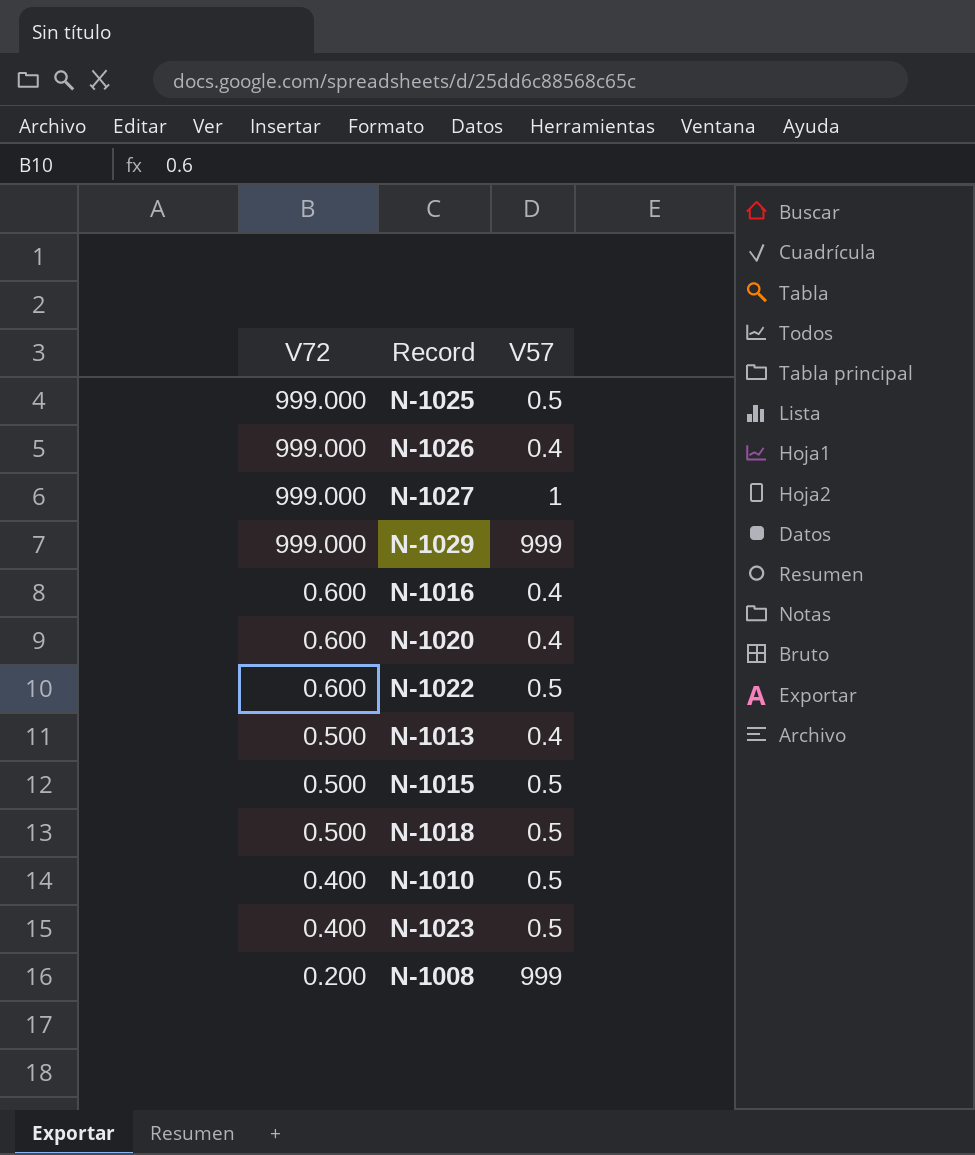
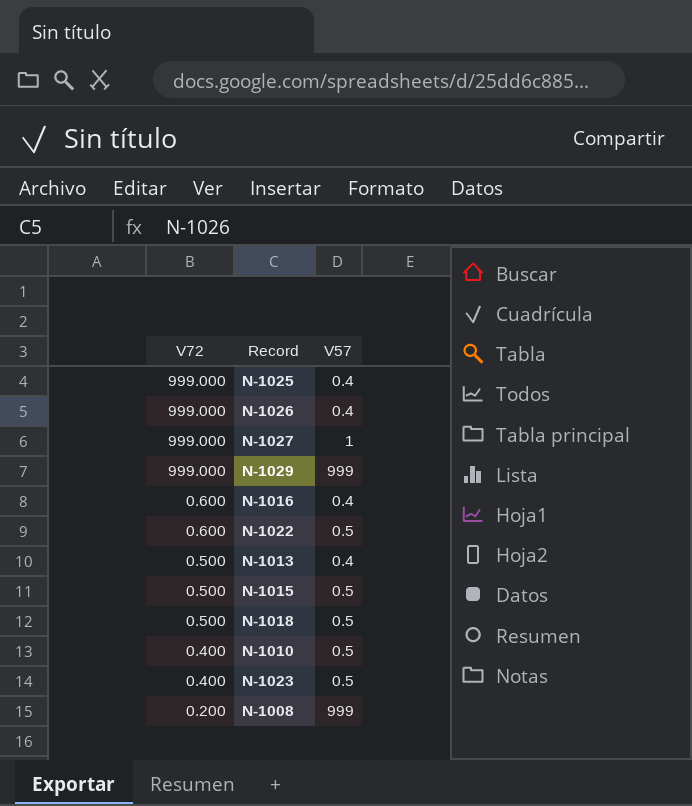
row N-1020: 0.600 | 0.4 -> none
N-1025 | V57: 0.5 -> 0.4

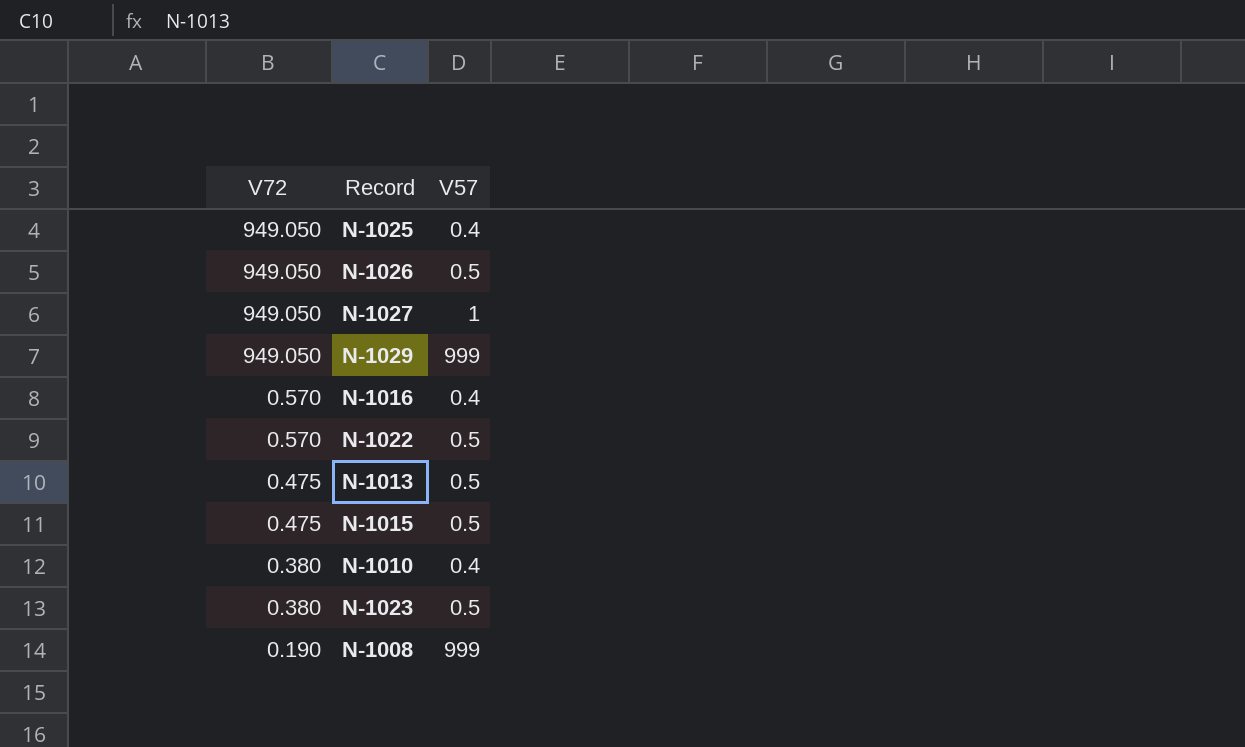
row N-1018: 0.500 | 0.5 -> none
N-1025 | V72: 999.000 -> 949.050
N-1026 | V72: 999.000 -> 949.050
N-1026 | V57: 0.4 -> 0.5
N-1027 | V72: 999.000 -> 949.050
N-1029 | V72: 999.000 -> 949.050
N-1016 | V72: 0.600 -> 0.570
N-1022 | V72: 0.600 -> 0.570
N-1013 | V72: 0.500 -> 0.475
N-1013 | V57: 0.4 -> 0.5
N-1015 | V72: 0.500 -> 0.475
N-1010 | V72: 0.400 -> 0.380
N-1010 | V57: 0.5 -> 0.4
N-1023 | V72: 0.400 -> 0.380
N-1008 | V72: 0.200 -> 0.190

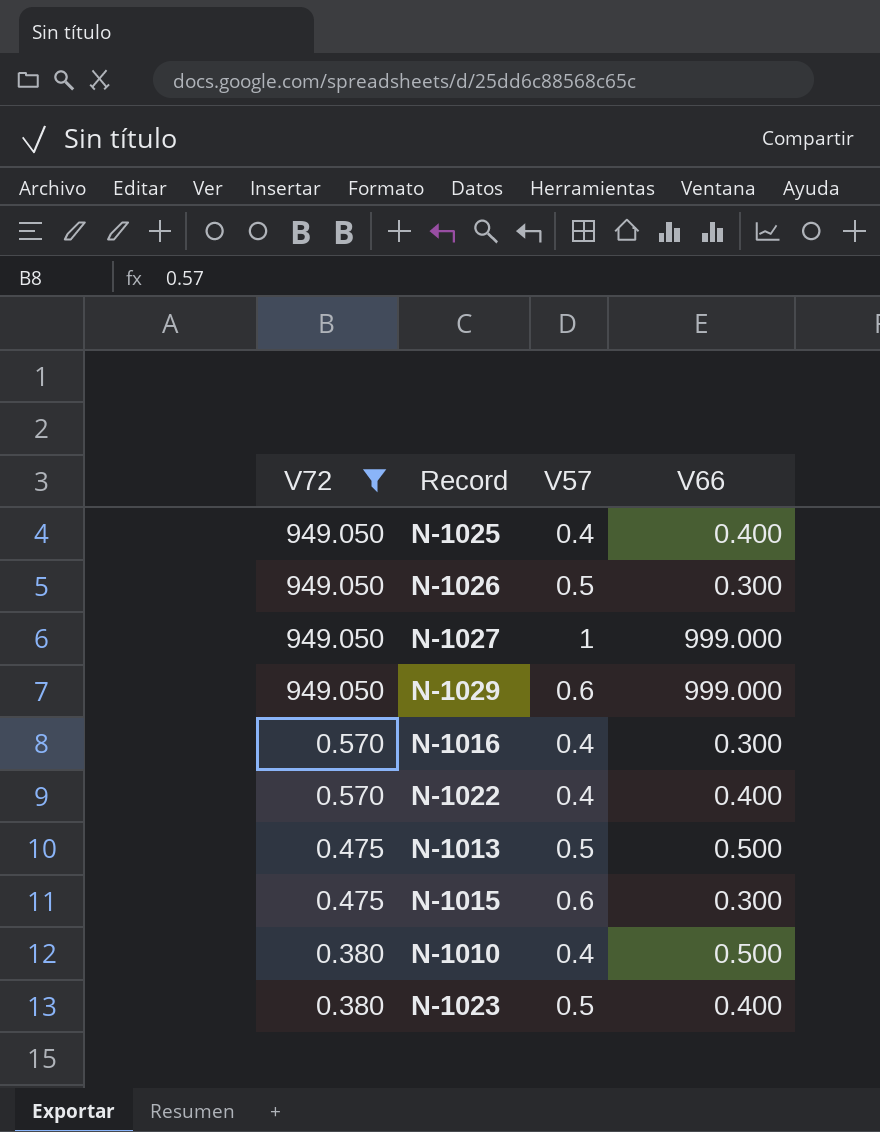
filter: none -> V72 != 0.190
column V66 | position: none -> 4
N-1029 | V57: 999 -> 0.6
N-1022 | V57: 0.5 -> 0.4
N-1015 | V57: 0.5 -> 0.6

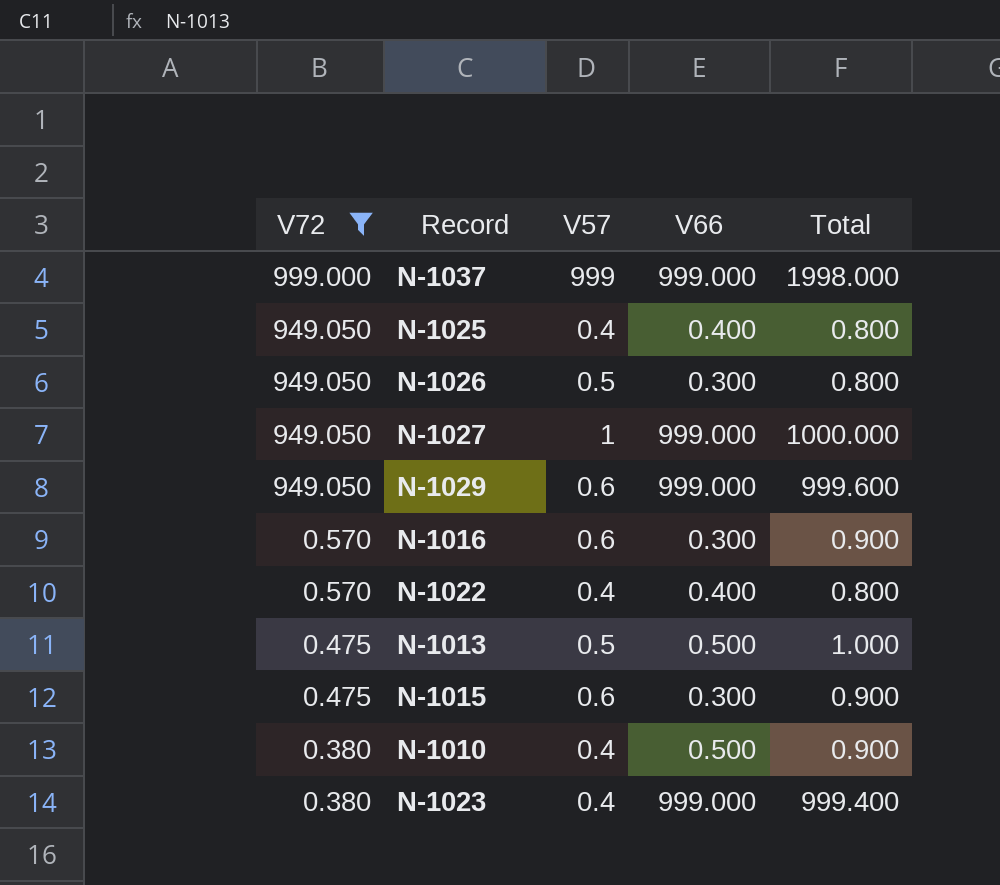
column Total | formula: none -> [V57] + [V66]
row N-1037: none -> 999.000 | 999 | 999.000 | 1998.000
N-1016 | V57: 0.4 -> 0.6
N-1023 | V57: 0.5 -> 0.4
N-1023 | V66: 0.400 -> 999.000

